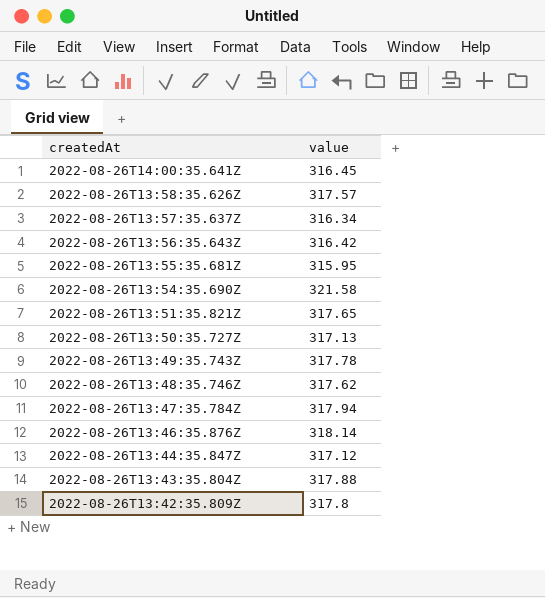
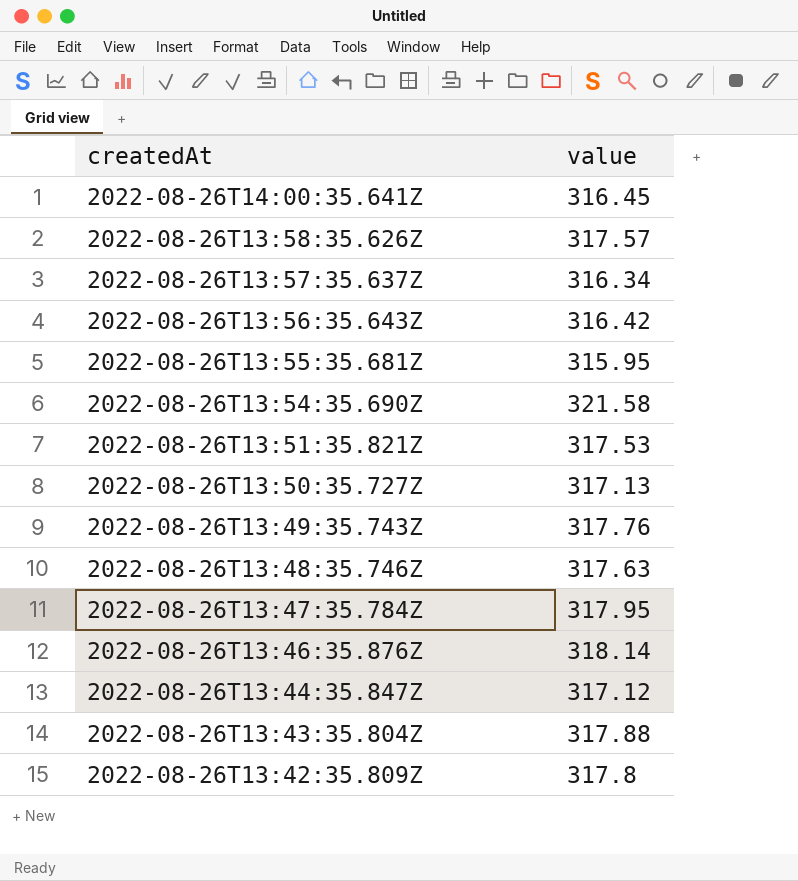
2022-08-26T13:51:35.821Z | value: 317.65 -> 317.53
2022-08-26T13:49:35.743Z | value: 317.78 -> 317.76
2022-08-26T13:48:35.746Z | value: 317.62 -> 317.63
2022-08-26T13:47:35.784Z | value: 317.94 -> 317.95

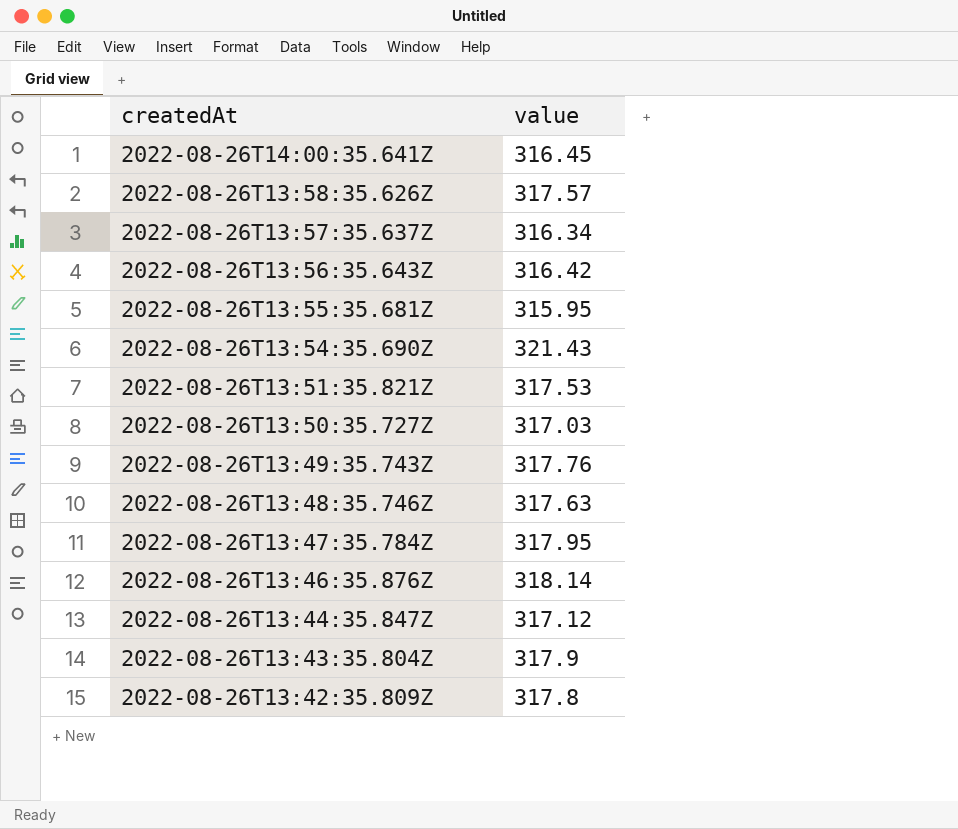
2022-08-26T13:54:35.690Z | value: 321.58 -> 321.43
2022-08-26T13:50:35.727Z | value: 317.13 -> 317.03
2022-08-26T13:43:35.804Z | value: 317.88 -> 317.9

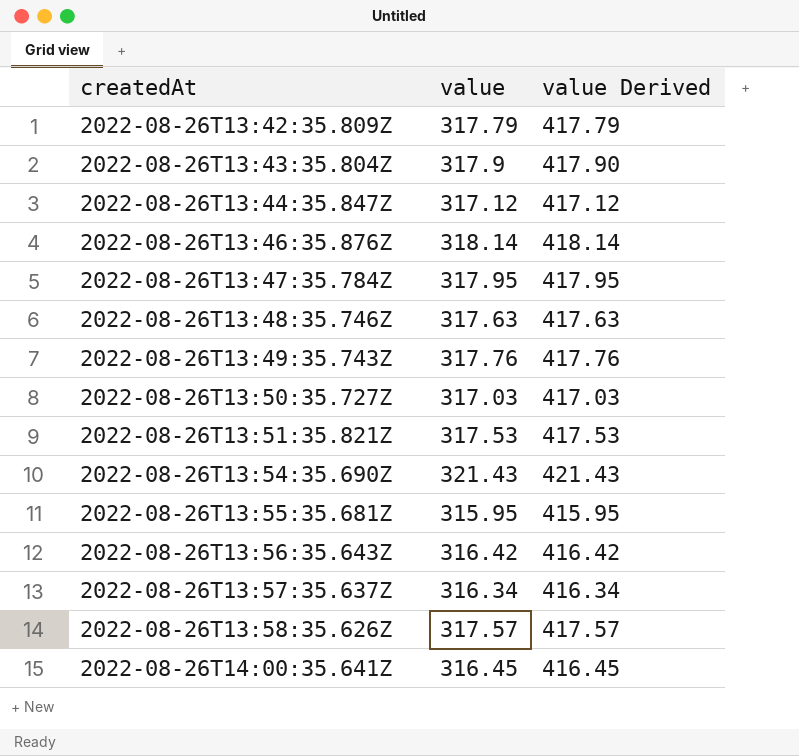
row order: createdAt descending -> createdAt ascending
column value Derived | formula: none -> [value] + 100
2022-08-26T13:42:35.809Z | value: 317.8 -> 317.79

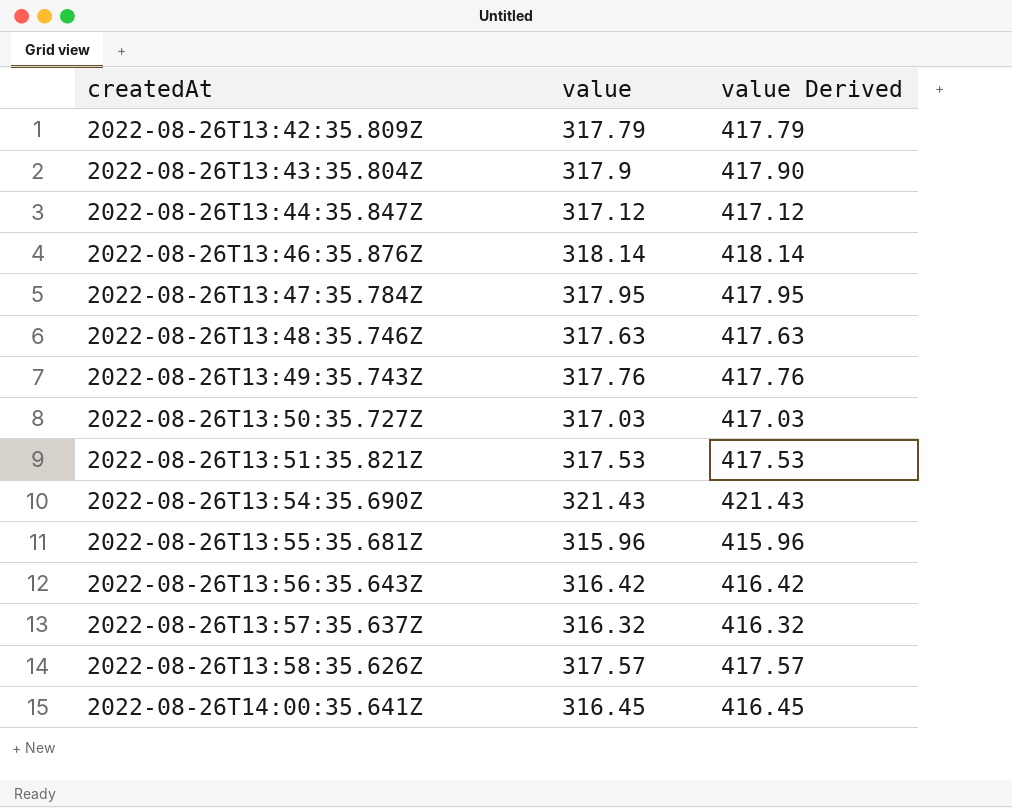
2022-08-26T13:55:35.681Z | value: 315.95 -> 315.96
2022-08-26T13:55:35.681Z | value Derived: 415.95 -> 415.96
2022-08-26T13:57:35.637Z | value: 316.34 -> 316.32
2022-08-26T13:57:35.637Z | value Derived: 416.34 -> 416.32

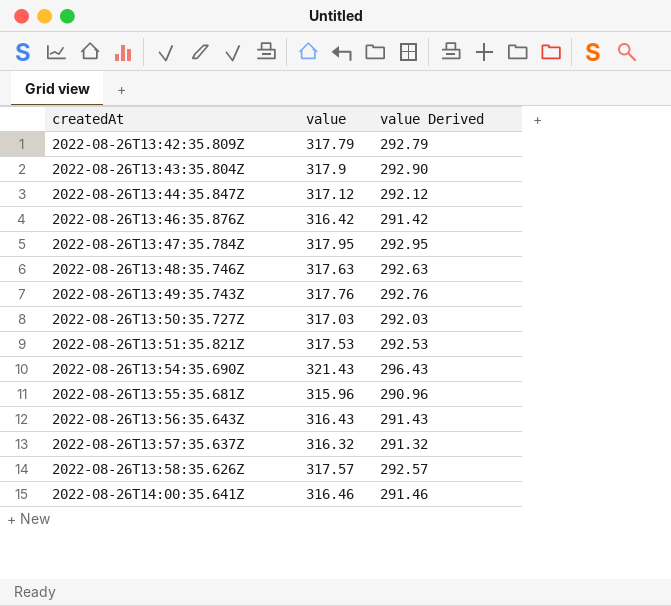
column value Derived | formula: [value] + 100 -> [value] - 25
2022-08-26T13:46:35.876Z | value: 318.14 -> 316.42
2022-08-26T13:56:35.643Z | value: 316.42 -> 316.43
2022-08-26T14:00:35.641Z | value: 316.45 -> 316.46

